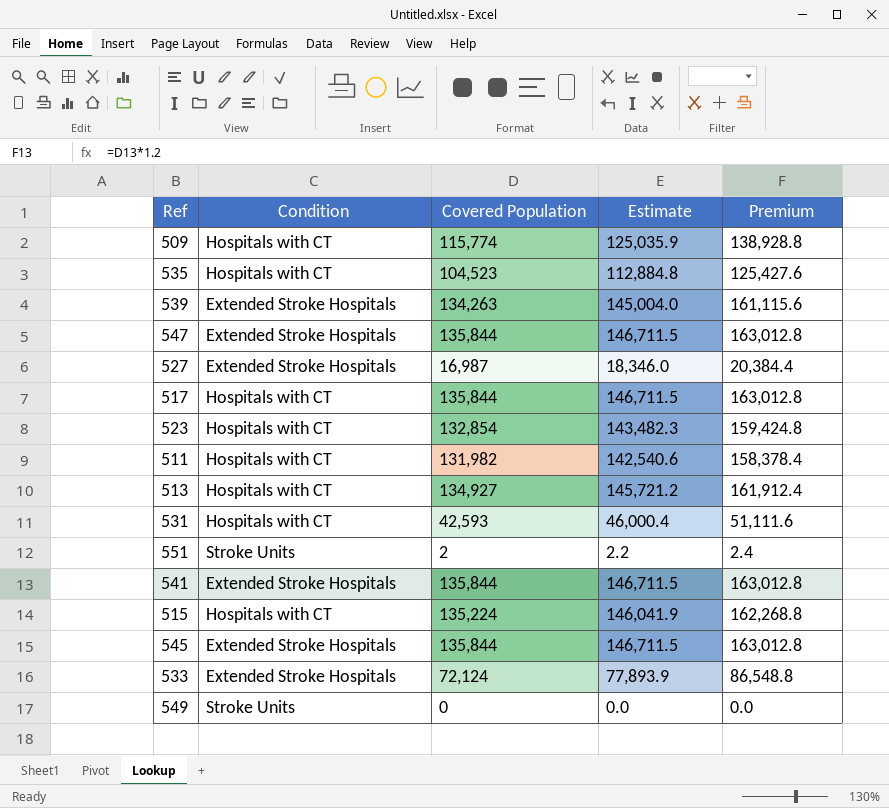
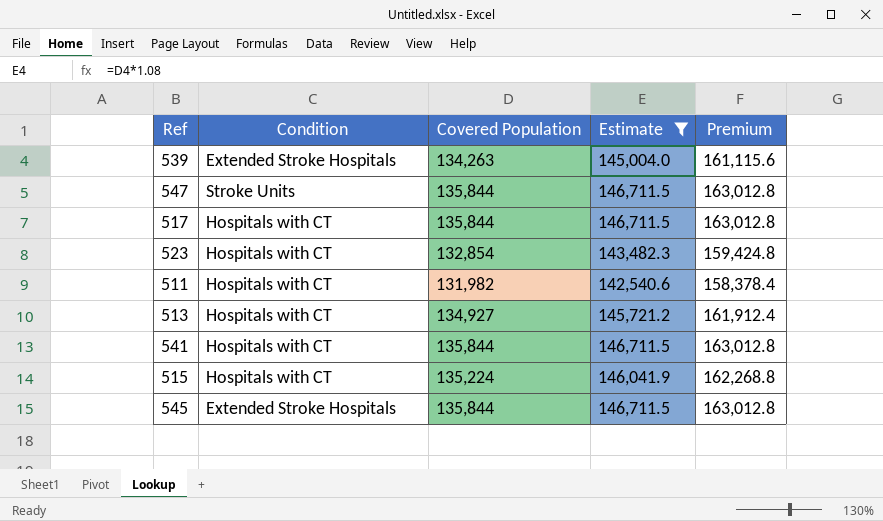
filter: none -> Estimate >= 142,540.6
547 | Condition: Extended Stroke Hospitals -> Stroke Units
541 | Condition: Extended Stroke Hospitals -> Hospitals with CT

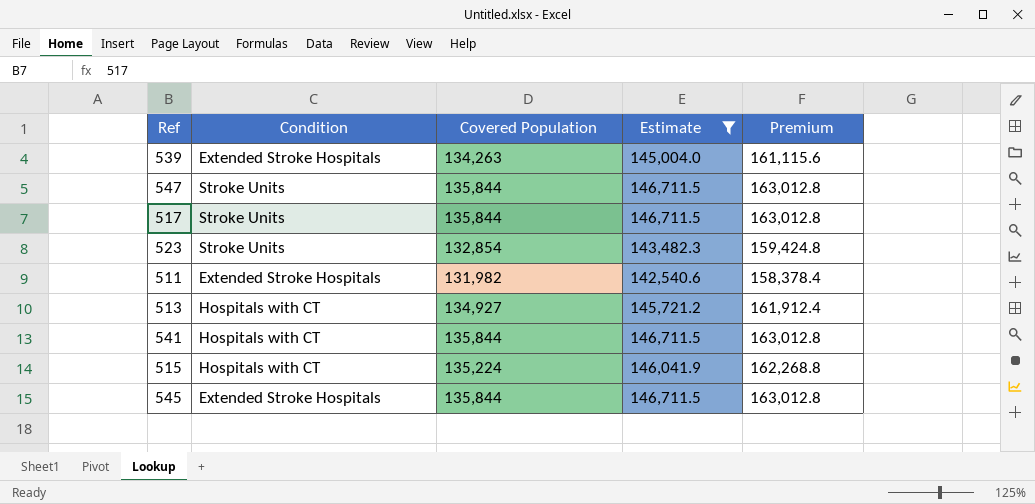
517 | Condition: Hospitals with CT -> Stroke Units
523 | Condition: Hospitals with CT -> Stroke Units
511 | Condition: Hospitals with CT -> Extended Stroke Hospitals

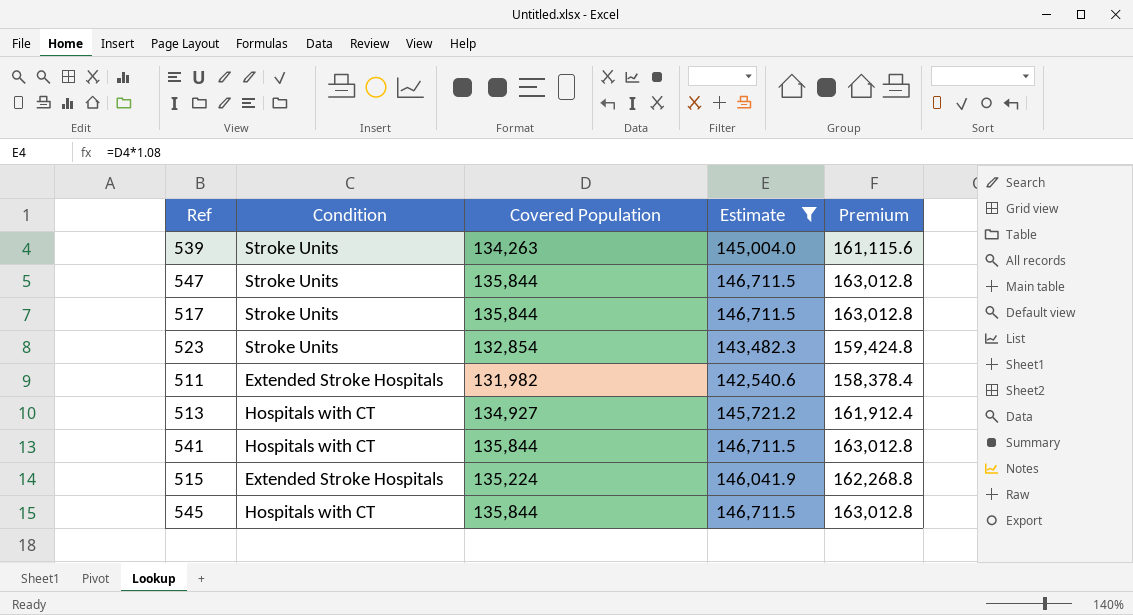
539 | Condition: Extended Stroke Hospitals -> Stroke Units
515 | Condition: Hospitals with CT -> Extended Stroke Hospitals
545 | Condition: Extended Stroke Hospitals -> Hospitals with CT

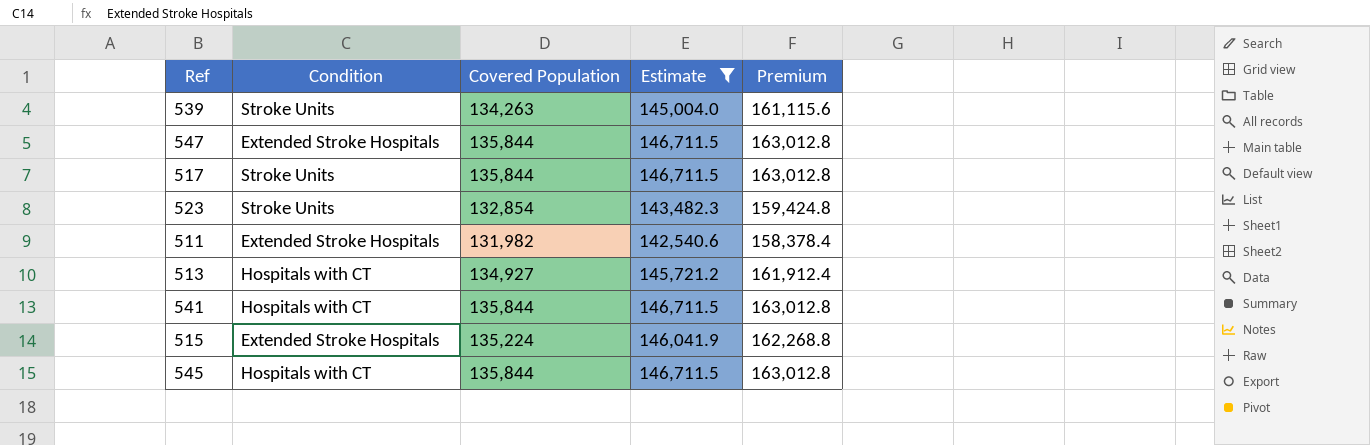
547 | Condition: Stroke Units -> Extended Stroke Hospitals

